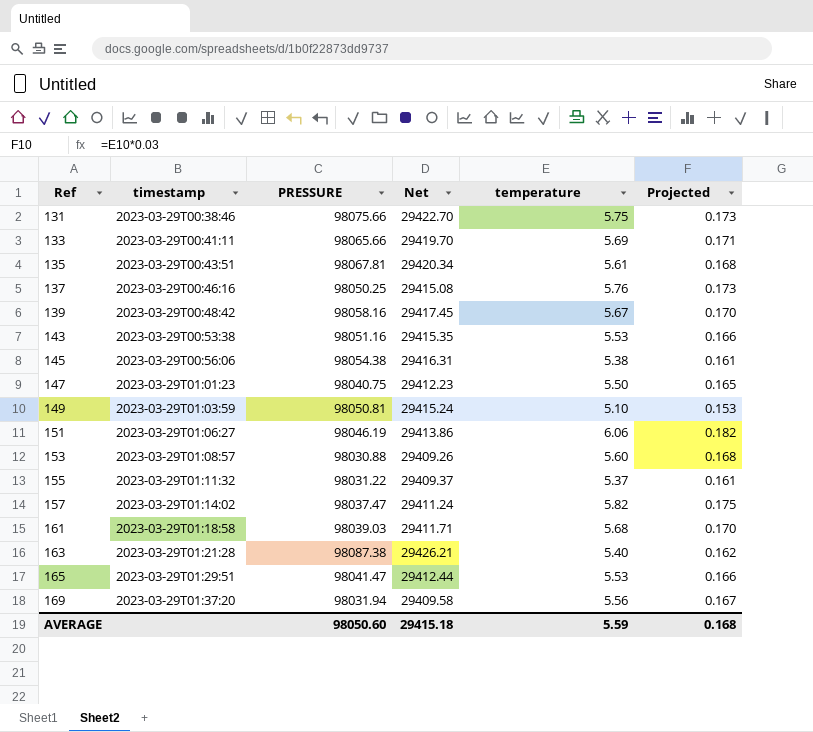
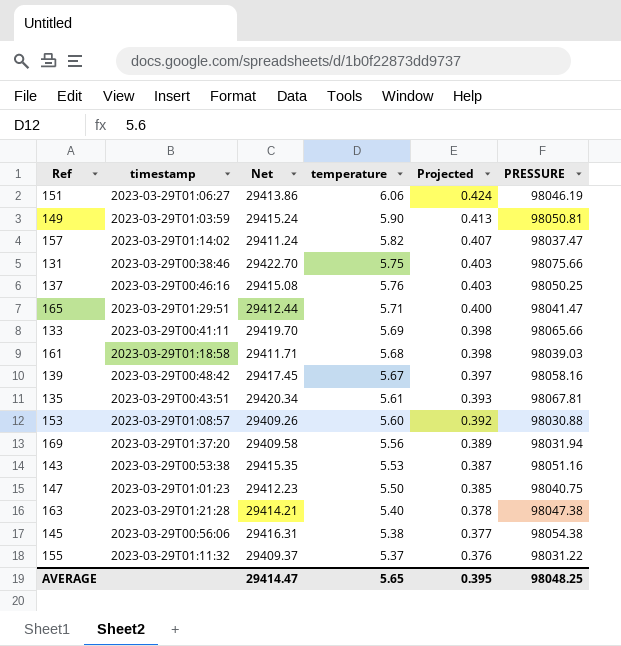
row order: Ref ascending -> Projected descending
column Projected | formula: [temperature] * 0.03 -> [temperature] * 0.07
column PRESSURE | position: 3 -> 6
149 | temperature: 5.10 -> 5.90
165 | temperature: 5.53 -> 5.71
163 | Net: 29426.21 -> 29414.21
163 | PRESSURE: 98087.38 -> 98047.38
AVERAGE | Net: 29415.18 -> 29414.47
AVERAGE | temperature: 5.59 -> 5.65
AVERAGE | Projected: 0.168 -> 0.395
AVERAGE | PRESSURE: 98050.60 -> 98048.25

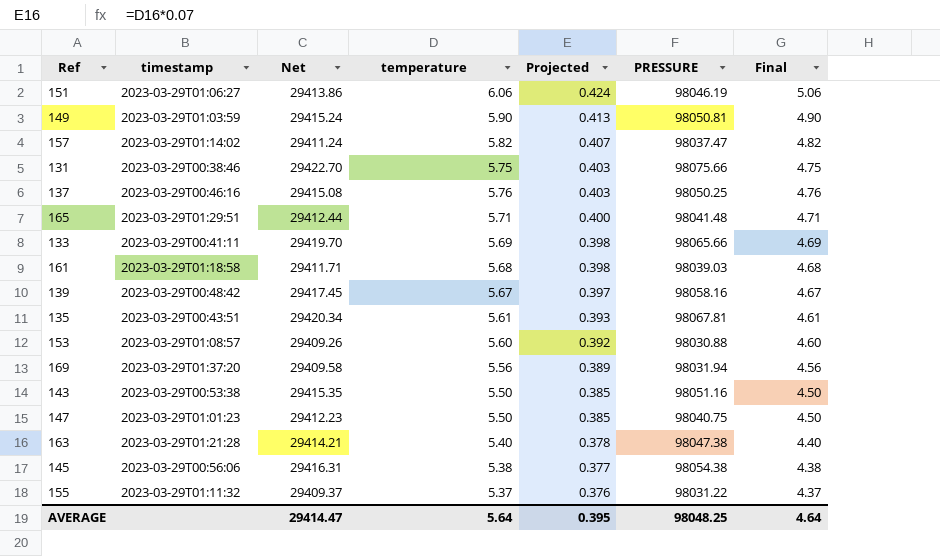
column Final | formula: none -> [temperature] - 1
165 | PRESSURE: 98041.47 -> 98041.48
143 | temperature: 5.53 -> 5.50
143 | Projected: 0.387 -> 0.385
AVERAGE | temperature: 5.65 -> 5.64

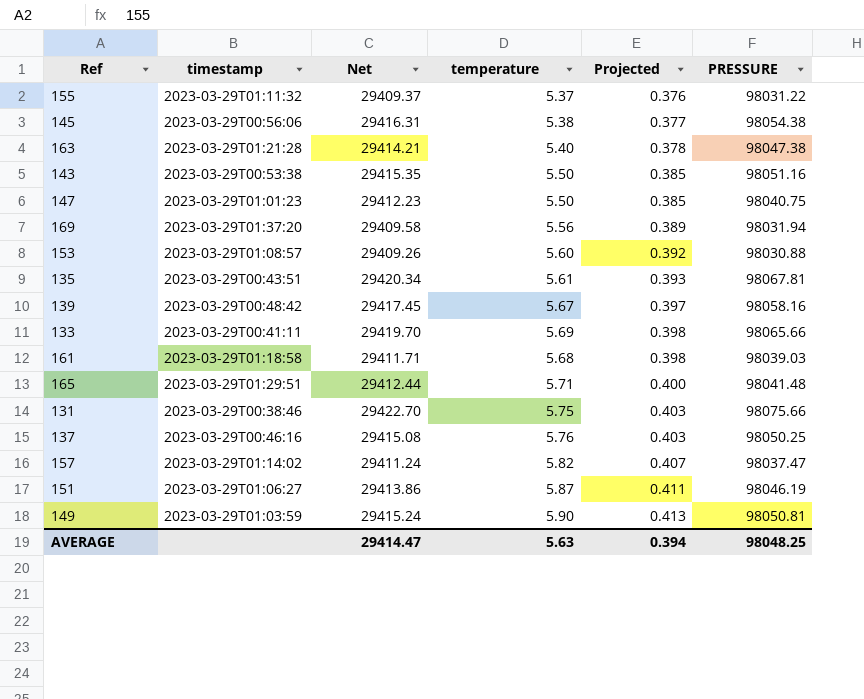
row order: Projected descending -> Projected ascending
column Final | formula: [temperature] - 1 -> none
151 | temperature: 6.06 -> 5.87
151 | Projected: 0.424 -> 0.411
AVERAGE | temperature: 5.64 -> 5.63
AVERAGE | Projected: 0.395 -> 0.394

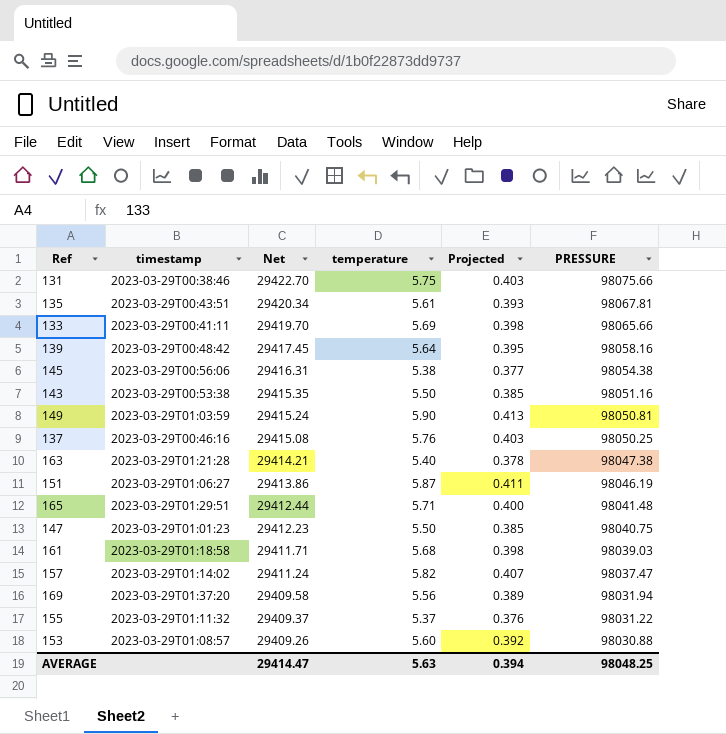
row order: Projected ascending -> Net descending
139 | temperature: 5.67 -> 5.64
139 | Projected: 0.397 -> 0.395

